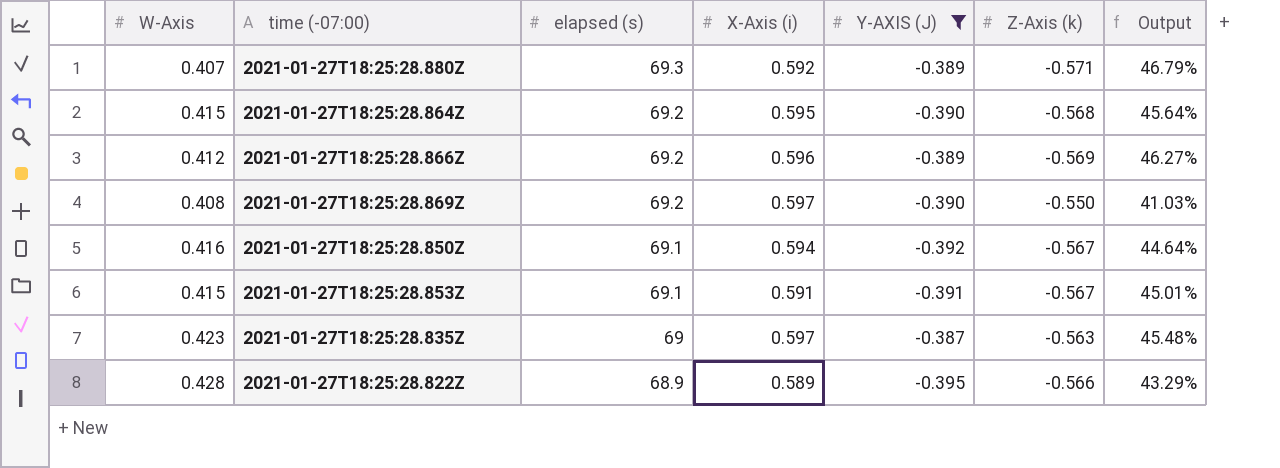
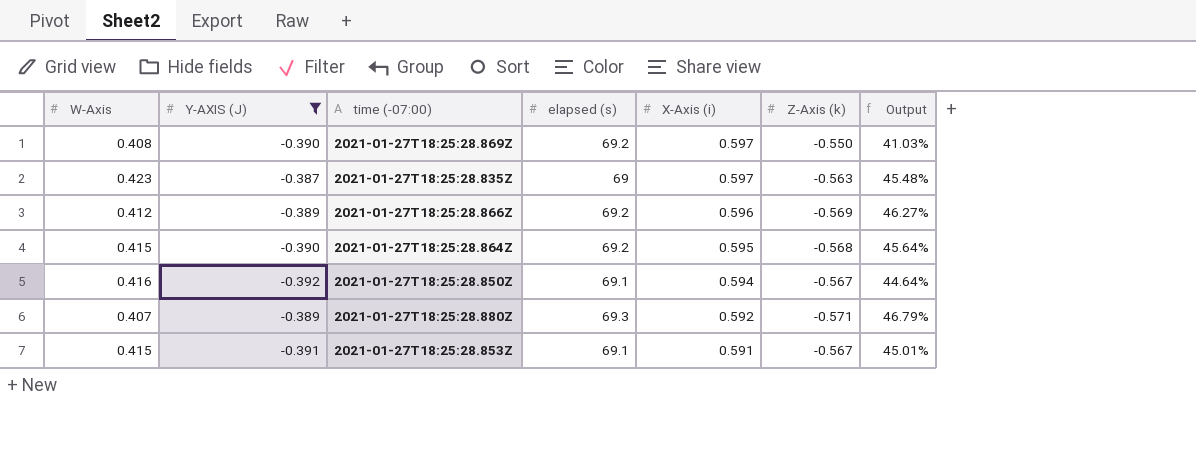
row order: elapsed (s) descending -> X-Axis (i) descending
column Y-AXIS (J) | position: 5 -> 2
row 2021-01-27T18:25:28.822Z: 0.428 | 68.9 | 0.589 | -0.395 | -0.566 | 43.29% -> none

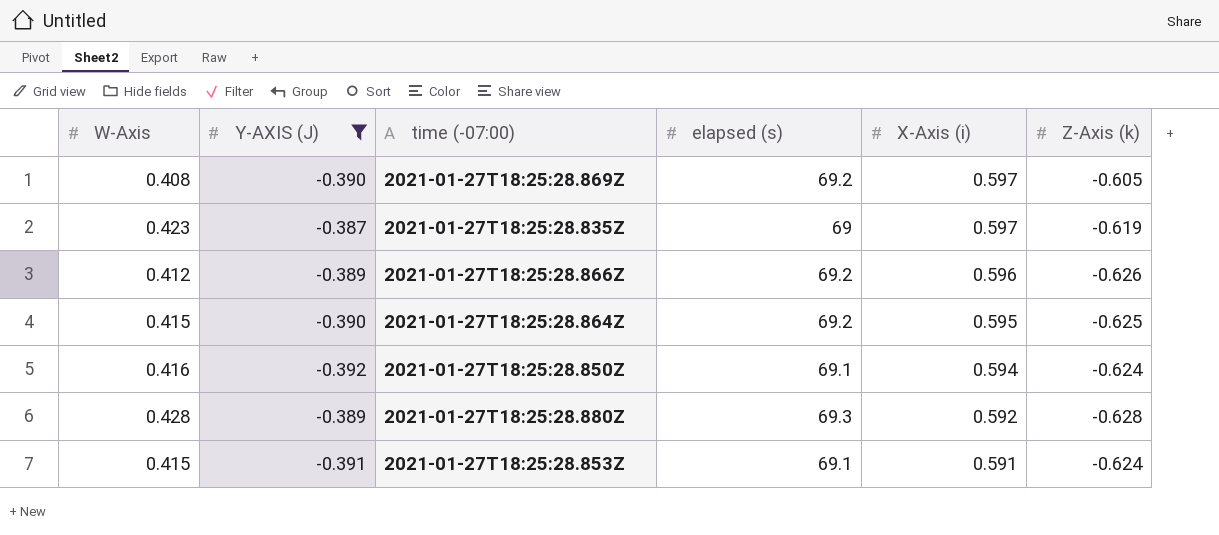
column Output | formula: ([Z-Axis (k)] - [Y-AXIS (J)]) / [Y-AXIS (J)] -> none
2021-01-27T18:25:28.869Z | Z-Axis (k): -0.550 -> -0.605
2021-01-27T18:25:28.835Z | Z-Axis (k): -0.563 -> -0.619
2021-01-27T18:25:28.866Z | Z-Axis (k): -0.569 -> -0.626
2021-01-27T18:25:28.864Z | Z-Axis (k): -0.568 -> -0.625
2021-01-27T18:25:28.850Z | Z-Axis (k): -0.567 -> -0.624
2021-01-27T18:25:28.880Z | W-Axis: 0.407 -> 0.428
2021-01-27T18:25:28.880Z | Z-Axis (k): -0.571 -> -0.628
2021-01-27T18:25:28.853Z | Z-Axis (k): -0.567 -> -0.624

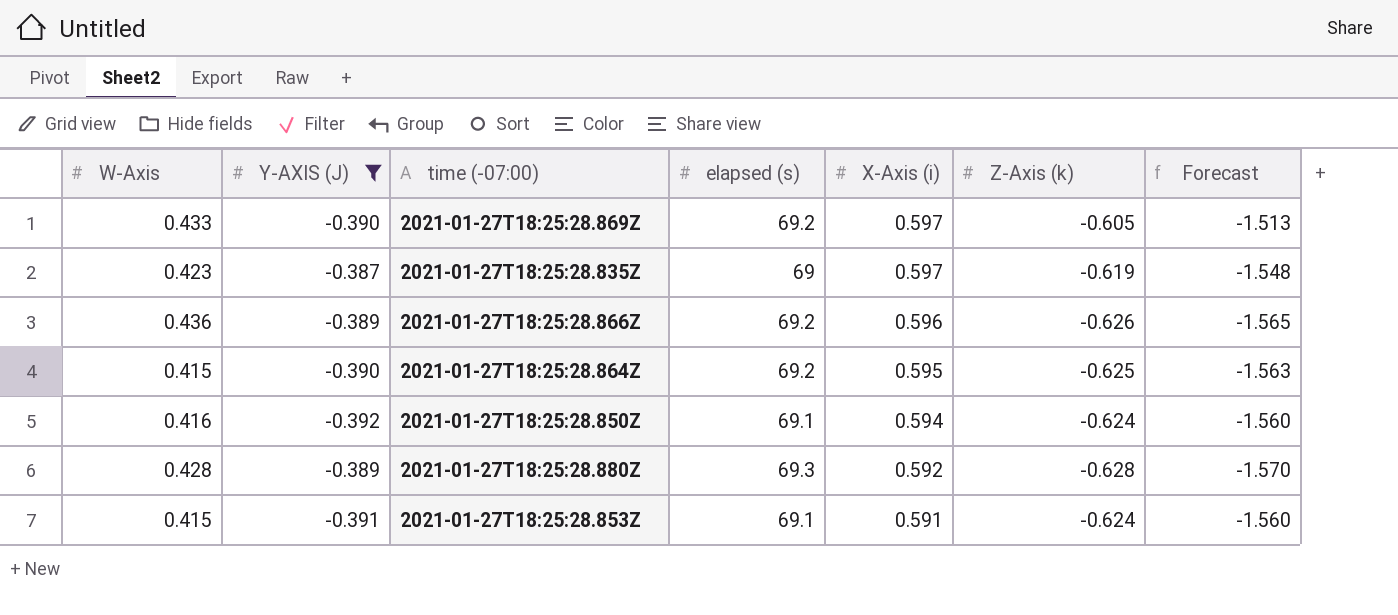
column Forecast | formula: none -> [Z-Axis (k)] * 2.5
2021-01-27T18:25:28.869Z | W-Axis: 0.408 -> 0.433
2021-01-27T18:25:28.866Z | W-Axis: 0.412 -> 0.436

